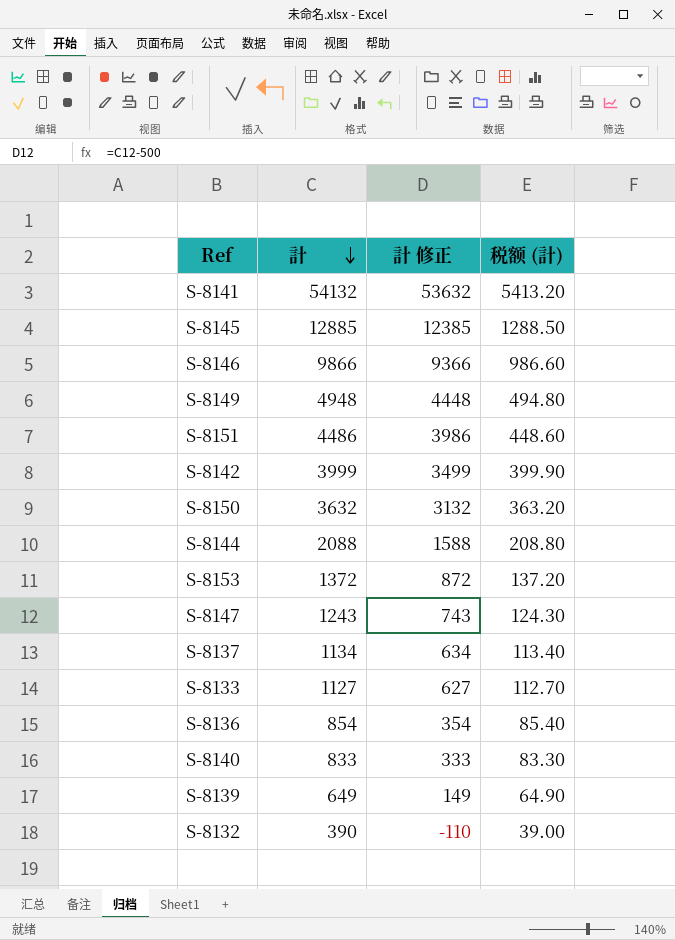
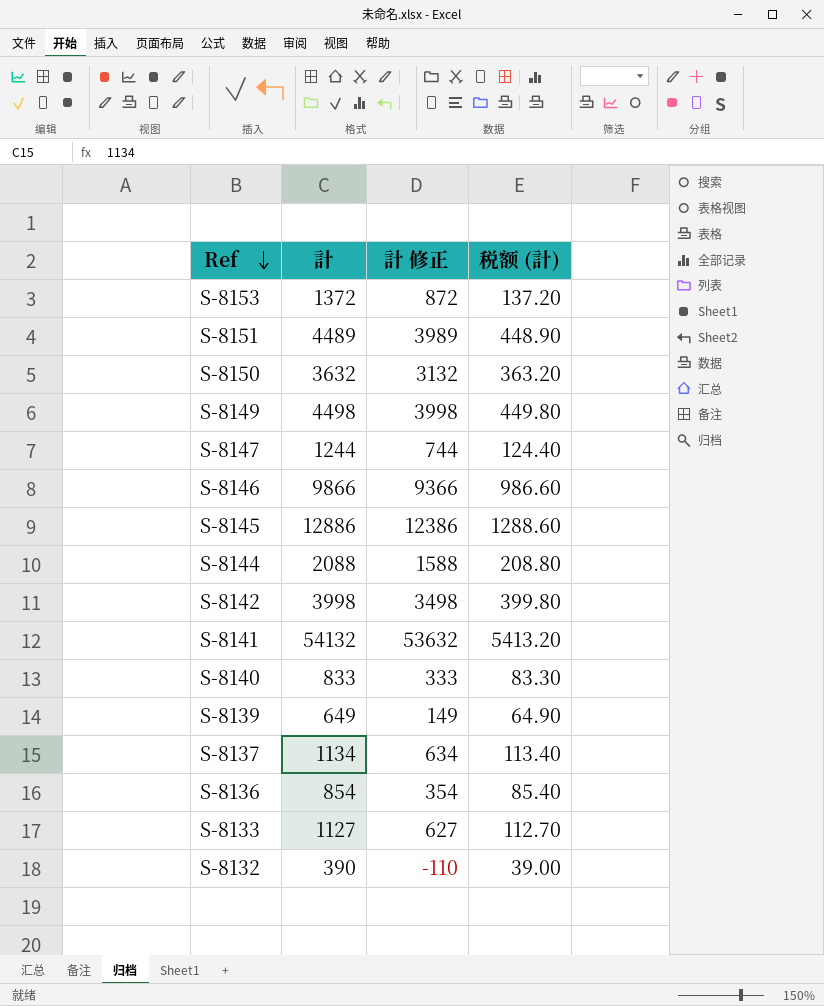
row order: 計 descending -> Ref descending
S-8151 | 計: 4486 -> 4489
S-8151 | 計 修正: 3986 -> 3989
S-8151 | 税额 (計): 448.60 -> 448.90
S-8149 | 計: 4948 -> 4498
S-8149 | 計 修正: 4448 -> 3998
S-8149 | 税额 (計): 494.80 -> 449.80
S-8147 | 計: 1243 -> 1244
S-8147 | 計 修正: 743 -> 744
S-8147 | 税额 (計): 124.30 -> 124.40
S-8145 | 計: 12885 -> 12886
S-8145 | 計 修正: 12385 -> 12386
S-8145 | 税额 (計): 1288.50 -> 1288.60
S-8142 | 計: 3999 -> 3998
S-8142 | 計 修正: 3499 -> 3498
S-8142 | 税额 (計): 399.90 -> 399.80

